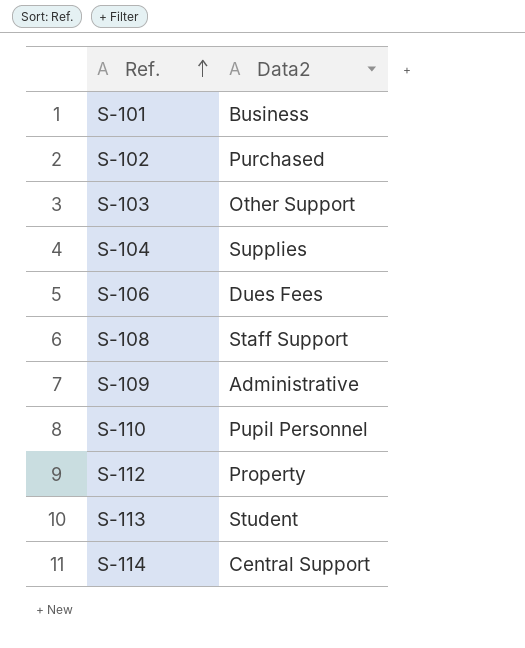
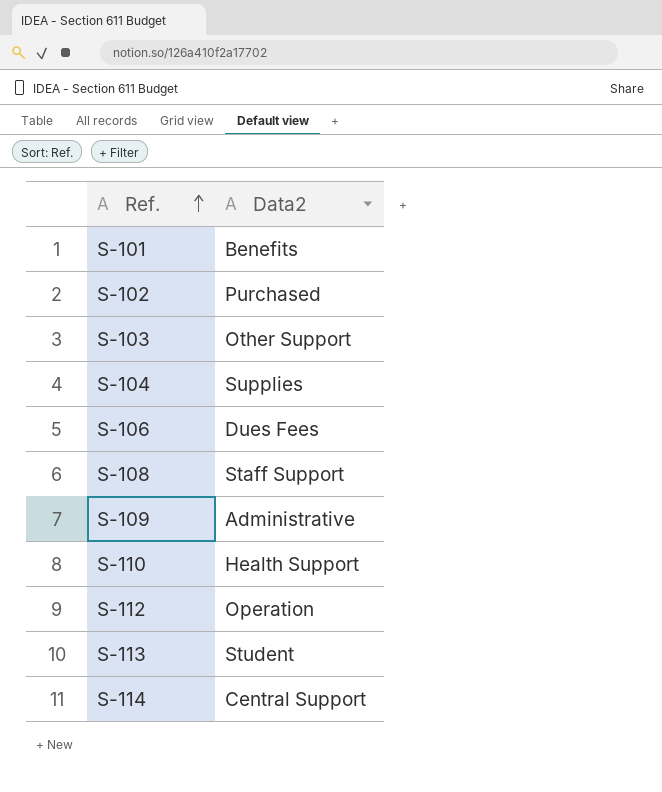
S-101 | Data2: Business -> Benefits
S-110 | Data2: Pupil Personnel -> Health Support
S-112 | Data2: Property -> Operation

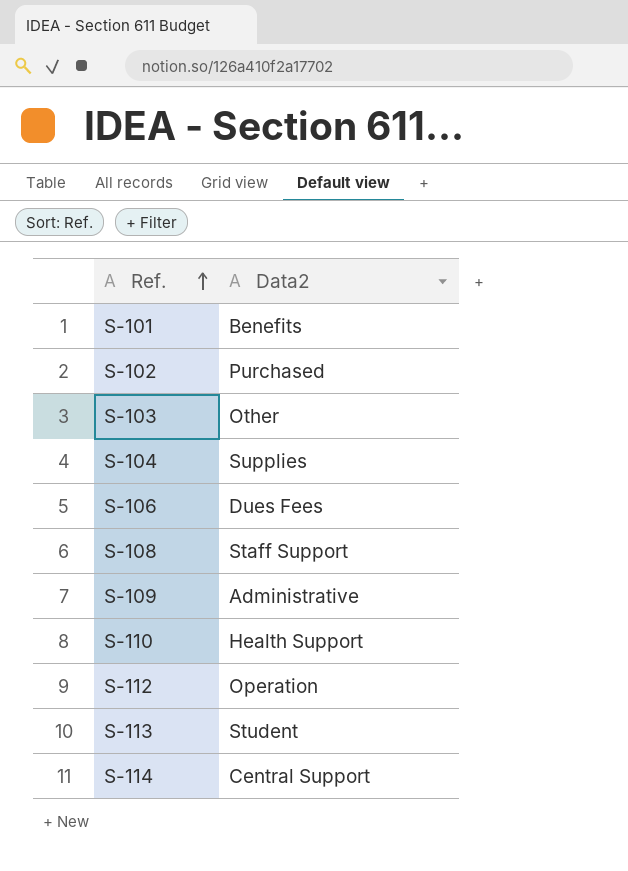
S-103 | Data2: Other Support -> Other

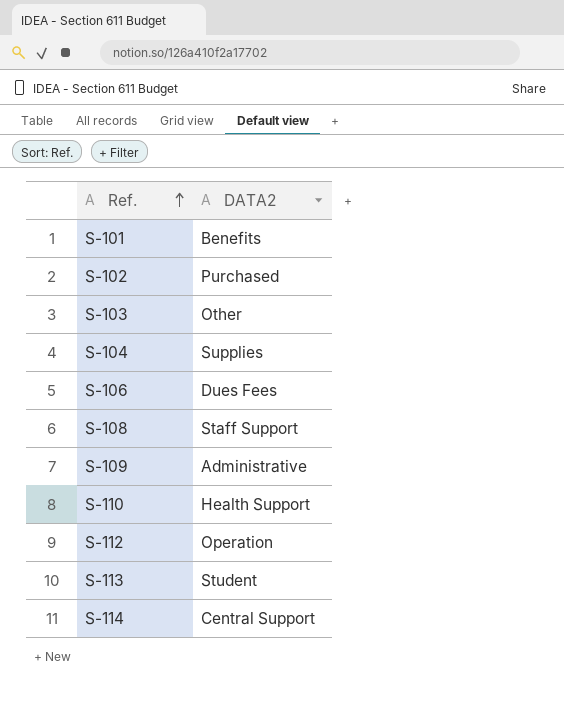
column name: Data2 -> DATA2

